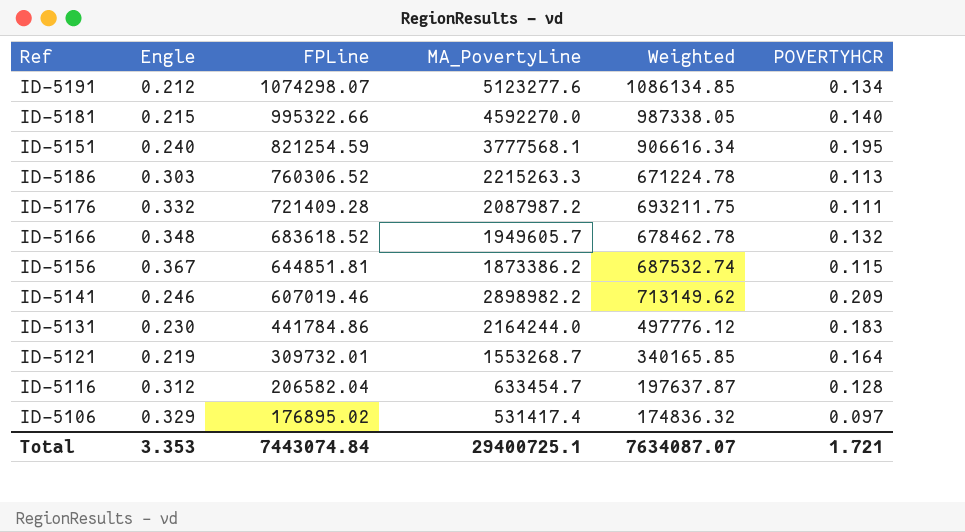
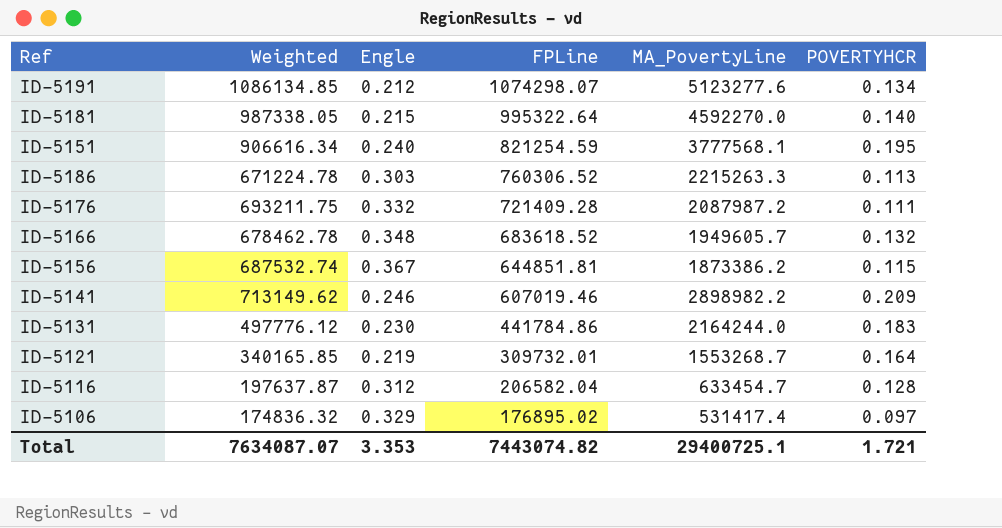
column Weighted | position: 5 -> 2
ID-5181 | FPLine: 995322.66 -> 995322.64
Total | FPLine: 7443074.84 -> 7443074.82

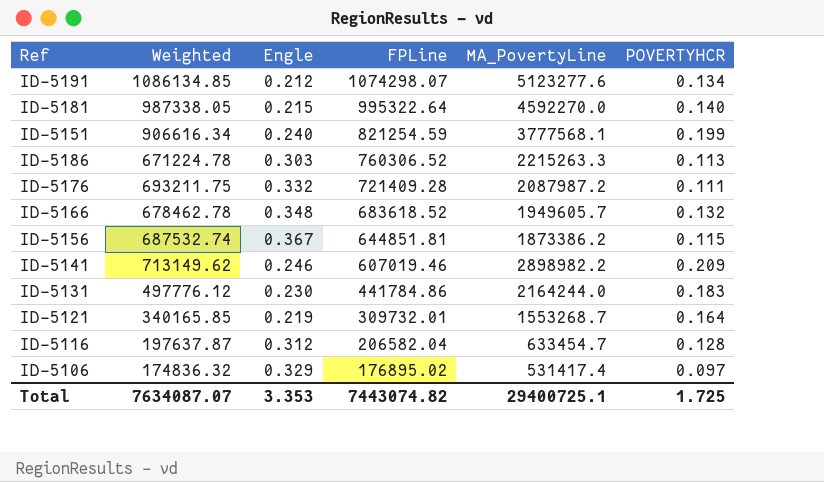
ID-5151 | POVERTYHCR: 0.195 -> 0.199
Total | POVERTYHCR: 1.721 -> 1.725

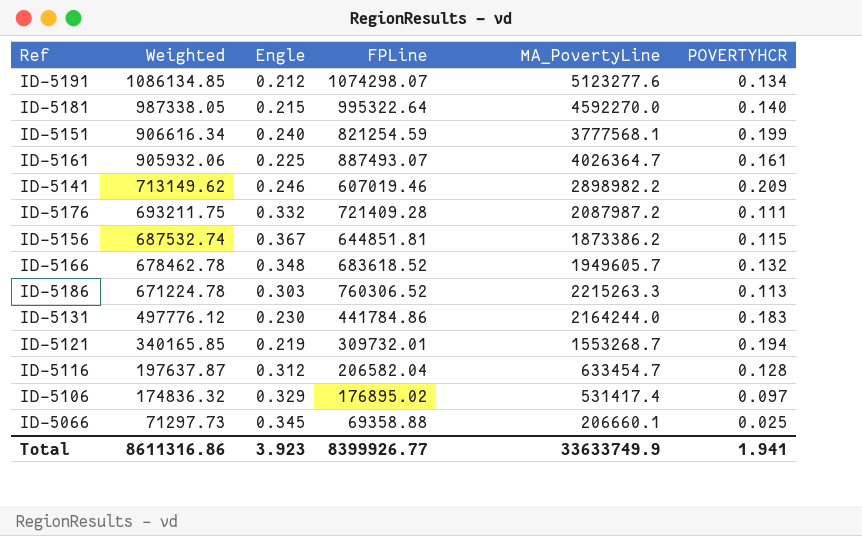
row order: FPLine descending -> Weighted descending
row ID-5161: none -> 905932.06 | 0.225 | 887493.07 | 4026364.7 | 0.161
ID-5121 | POVERTYHCR: 0.164 -> 0.194
row ID-5066: none -> 71297.73 | 0.345 | 69358.88 | 206660.1 | 0.025
Total | Weighted: 7634087.07 -> 8611316.86
Total | Engle: 3.353 -> 3.923
Total | FPLine: 7443074.82 -> 8399926.77
Total | MA_PovertyLine: 29400725.1 -> 33633749.9
Total | POVERTYHCR: 1.725 -> 1.941

